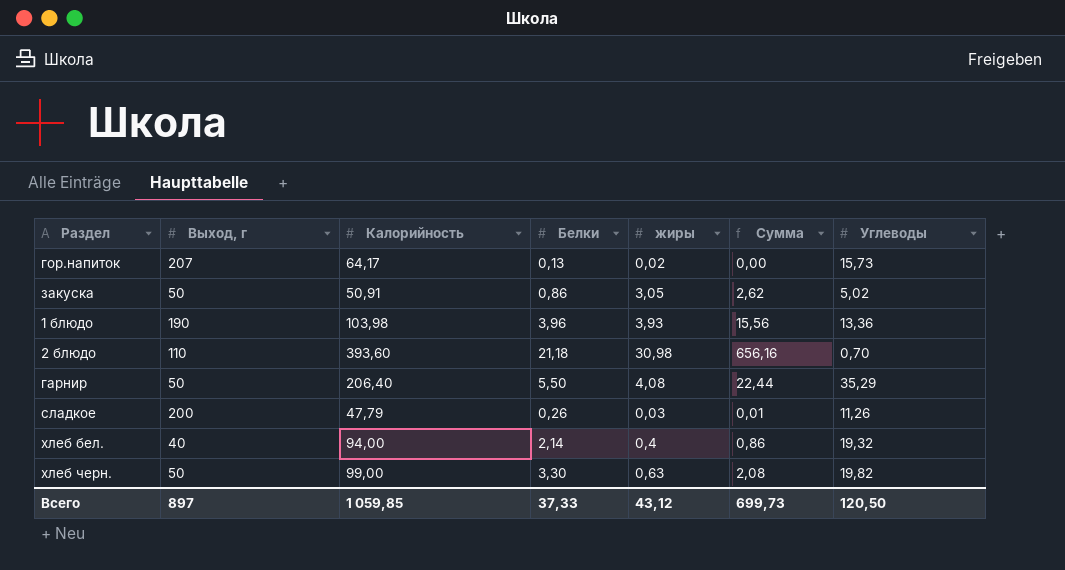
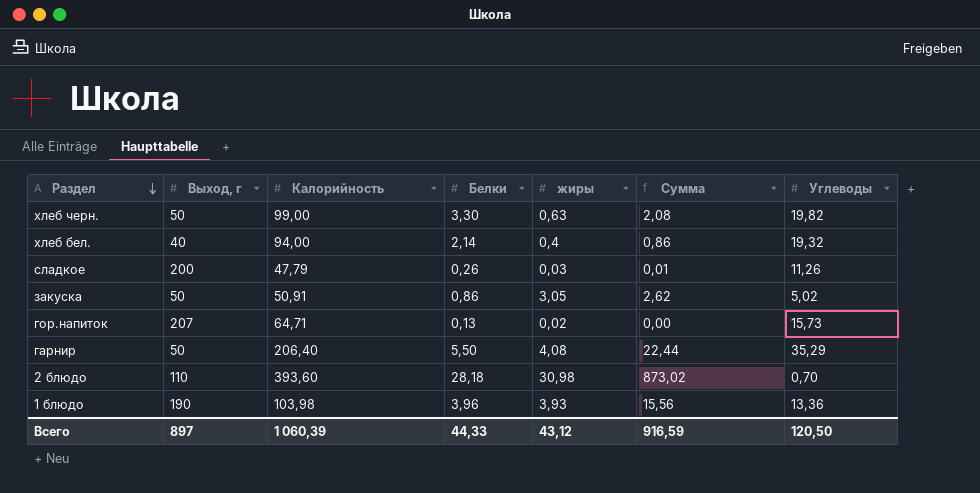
row order: none -> Раздел descending
гор.напиток | Калорийность: 64,17 -> 64,71
2 блюдо | Белки: 21,18 -> 28,18
2 блюдо | Сумма: 656,16 -> 873,02
Всего | Калорийность: 1 059,85 -> 1 060,39
Всего | Белки: 37,33 -> 44,33
Всего | Сумма: 699,73 -> 916,59

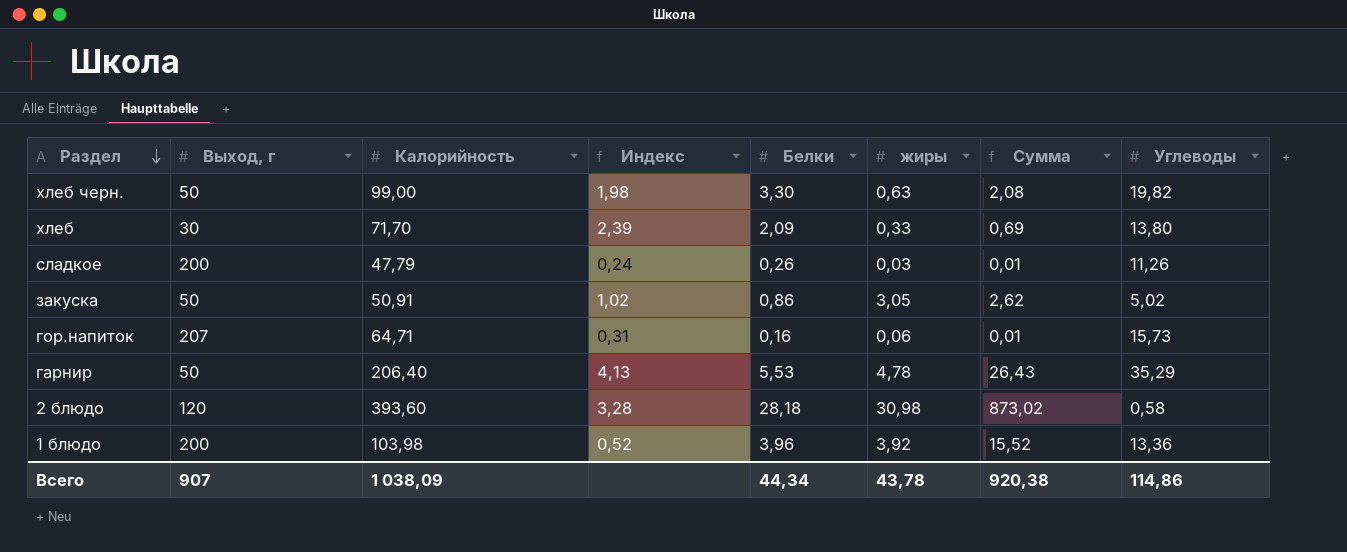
column Индекс | formula: none -> [Калорийность] / [Выход, г]
row хлеб бел.: 40 | 94,00 | 2,14 | 0,4 | 0,86 | 19,32 -> none
row хлеб: none -> 30 | 71,70 | 2,39 | 2,09 | 0,33 | 0,69 | 13,80
гор.напиток | Белки: 0,13 -> 0,16
гор.напиток | жиры: 0,02 -> 0,06
гор.напиток | Сумма: 0,00 -> 0,01
гарнир | Белки: 5,50 -> 5,53
гарнир | жиры: 4,08 -> 4,78
гарнир | Сумма: 22,44 -> 26,43
2 блюдо | Выход, г: 110 -> 120
2 блюдо | Углеводы: 0,70 -> 0,58
1 блюдо | Выход, г: 190 -> 200
1 блюдо | жиры: 3,93 -> 3,92
1 блюдо | Сумма: 15,56 -> 15,52
Всего | Выход, г: 897 -> 907
Всего | Калорийность: 1 060,39 -> 1 038,09
Всего | Белки: 44,33 -> 44,34
Всего | жиры: 43,12 -> 43,78
Всего | Сумма: 916,59 -> 920,38
Всего | Углеводы: 120,50 -> 114,86

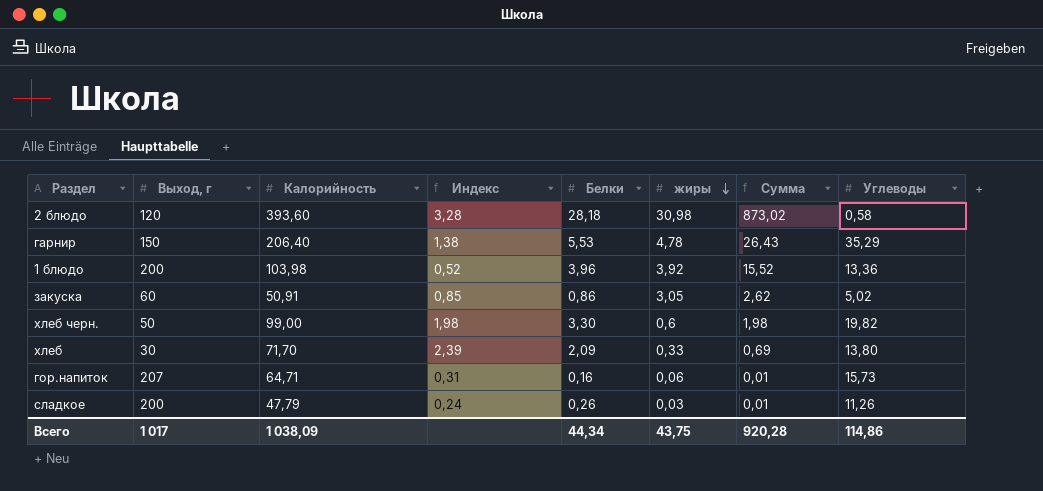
row order: Раздел descending -> жиры descending
гарнир | Выход, г: 50 -> 150
гарнир | Индекс: 4,13 -> 1,38
закуска | Выход, г: 50 -> 60
закуска | Индекс: 1,02 -> 0,85
хлеб черн. | жиры: 0,63 -> 0,6
хлеб черн. | Сумма: 2,08 -> 1,98
Всего | Выход, г: 907 -> 1 017
Всего | жиры: 43,78 -> 43,75
Всего | Сумма: 920,38 -> 920,28

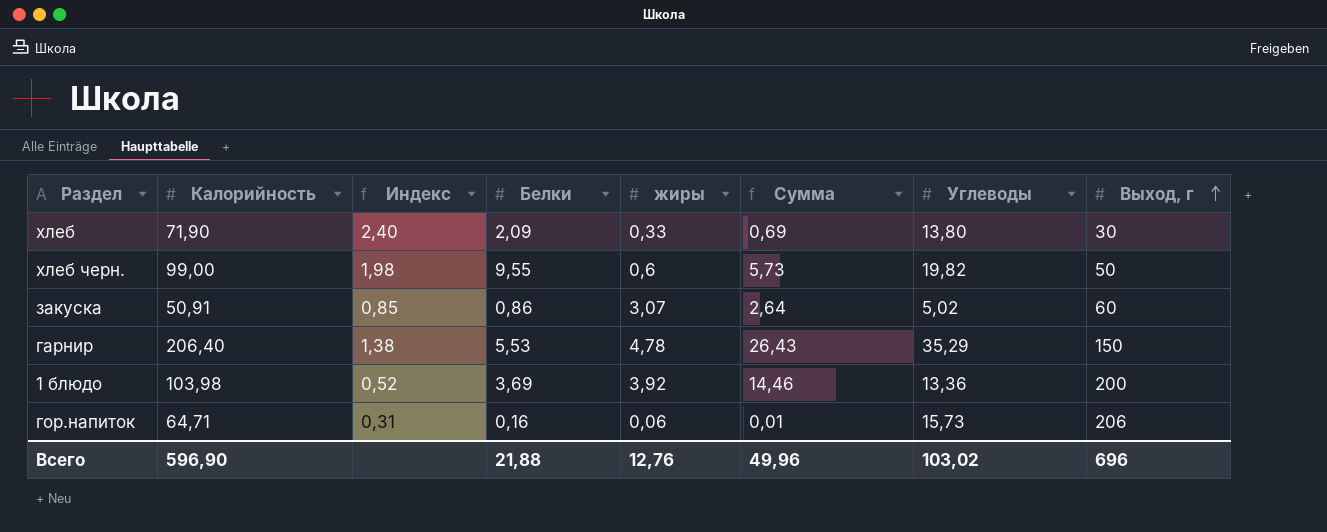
row order: жиры descending -> Выход, г ascending
column Выход, г | position: 2 -> 8
row 2 блюдо: 120 | 393,60 | 3,28 | 28,18 | 30,98 | 873,02 | 0,58 -> none
row сладкое: 200 | 47,79 | 0,24 | 0,26 | 0,03 | 0,01 | 11,26 -> none
хлеб | Калорийность: 71,70 -> 71,90
хлеб | Индекс: 2,39 -> 2,40
хлеб черн. | Белки: 3,30 -> 9,55
хлеб черн. | Сумма: 1,98 -> 5,73
закуска | жиры: 3,05 -> 3,07
закуска | Сумма: 2,62 -> 2,64
1 блюдо | Белки: 3,96 -> 3,69
1 блюдо | Сумма: 15,52 -> 14,46
гор.напиток | Выход, г: 207 -> 206
Всего | Калорийность: 1 038,09 -> 596,90
Всего | Белки: 44,34 -> 21,88
Всего | жиры: 43,75 -> 12,76
Всего | Сумма: 920,28 -> 49,96
Всего | Углеводы: 114,86 -> 103,02
Всего | Выход, г: 1 017 -> 696

